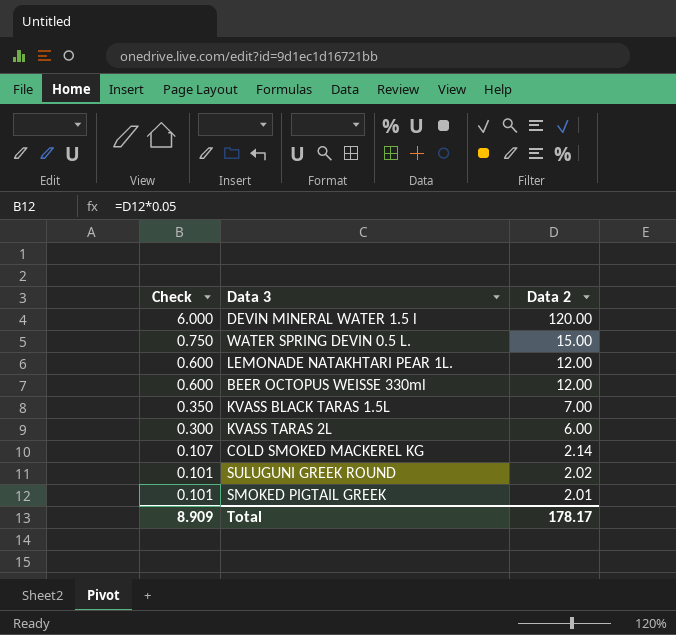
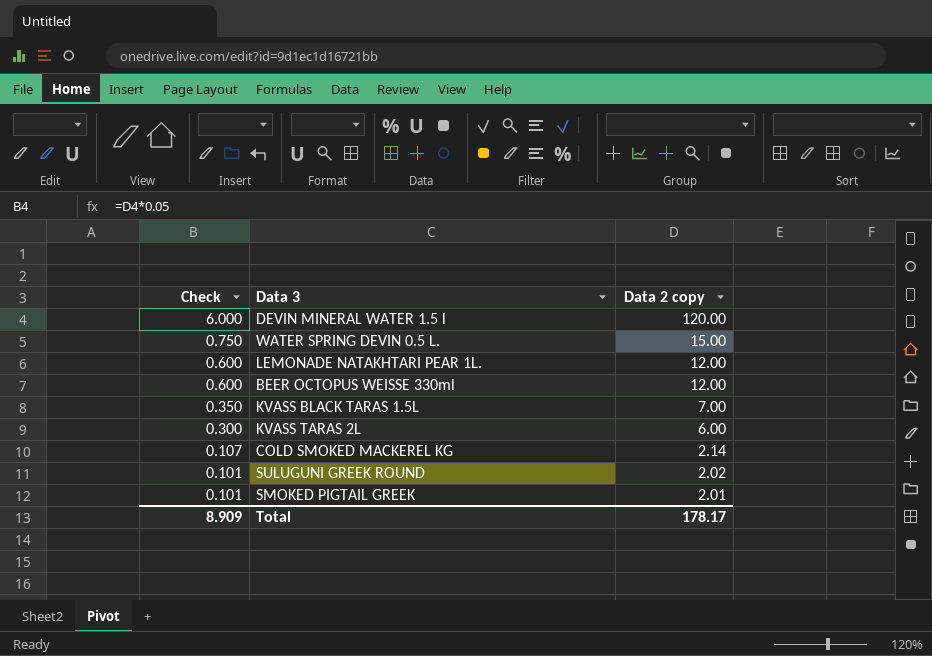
column name: Data 2 -> Data 2 copy

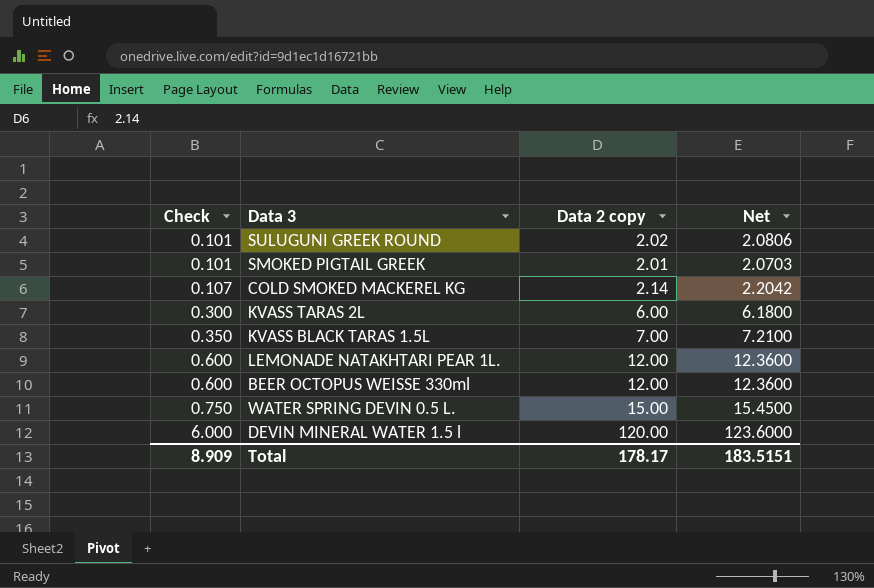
row order: Check descending -> Check ascending
column Net | formula: none -> [Data 2 copy] * 1.03

